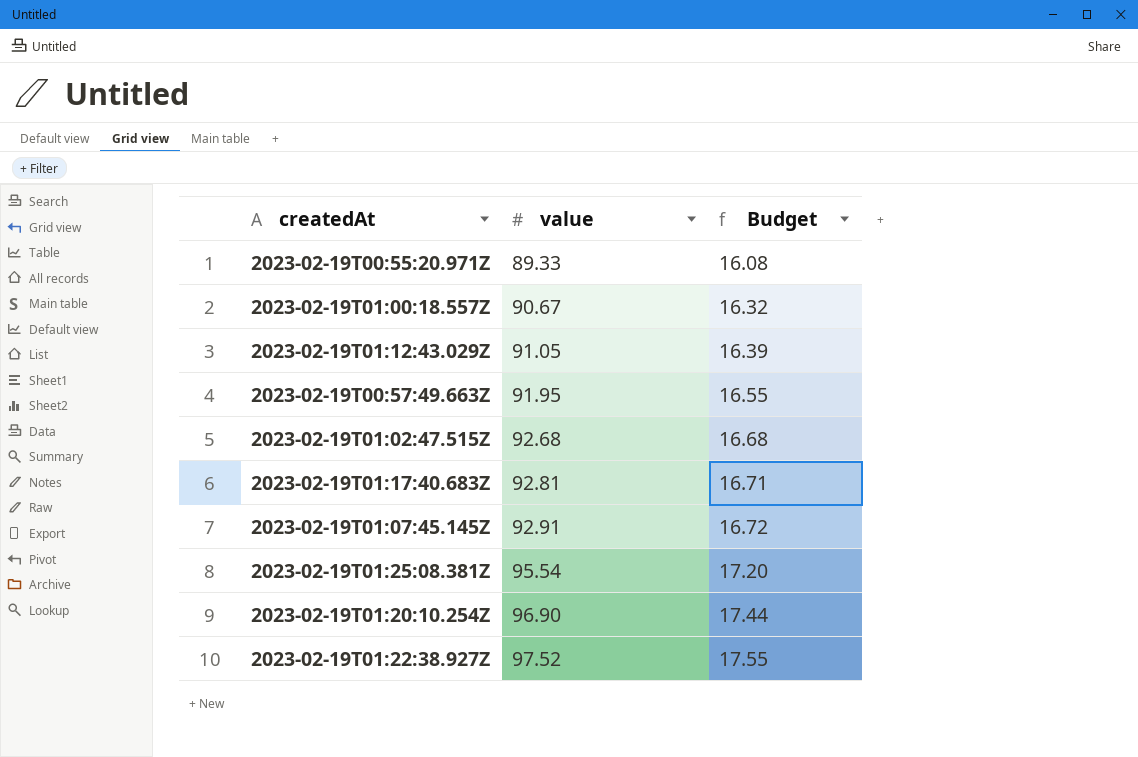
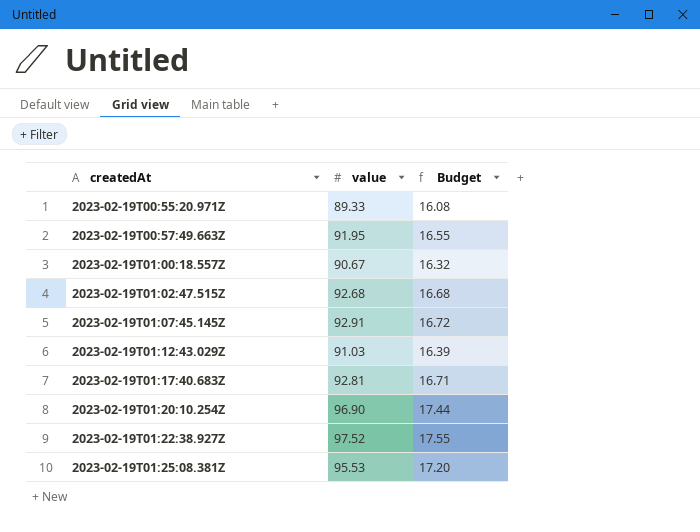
row order: value ascending -> createdAt ascending
2023-02-19T01:12:43.029Z | value: 91.05 -> 91.03
2023-02-19T01:25:08.381Z | value: 95.54 -> 95.53

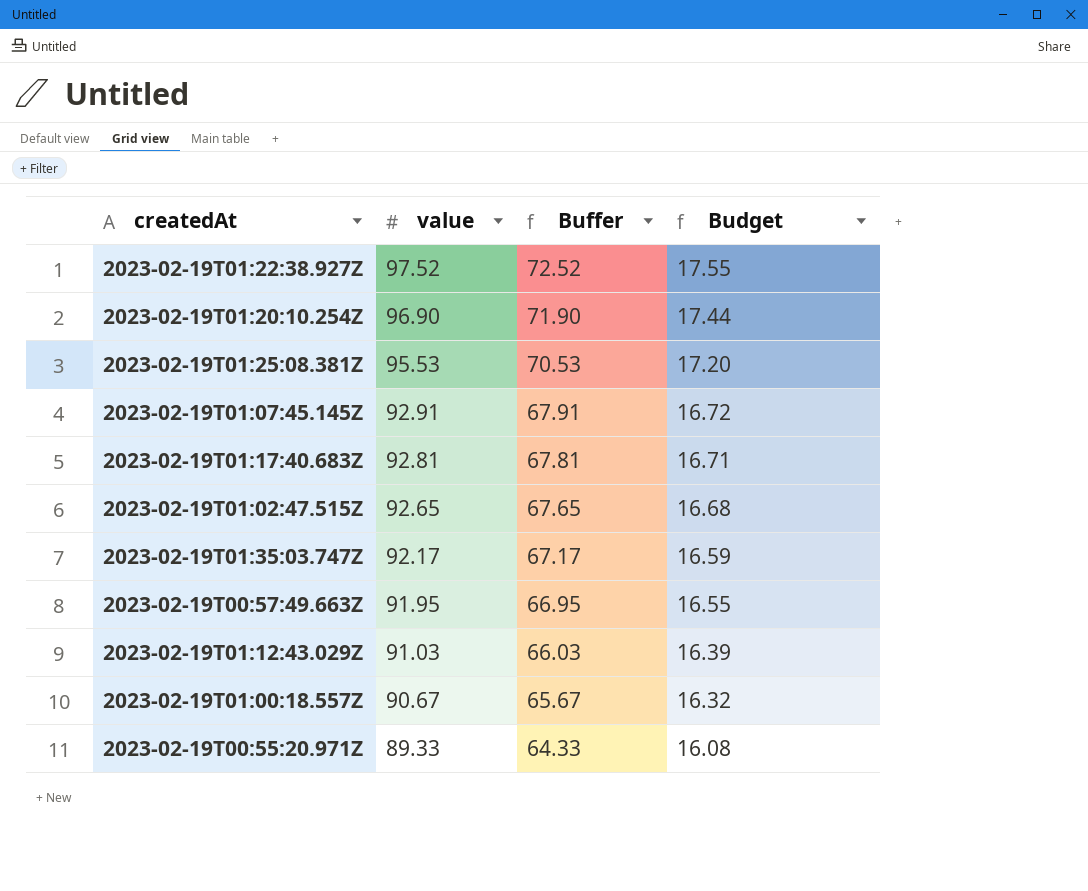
row order: createdAt ascending -> value descending
column Buffer | formula: none -> [value] - 25
2023-02-19T01:02:47.515Z | value: 92.68 -> 92.65
row 2023-02-19T01:35:03.747Z: none -> 92.17 | 67.17 | 16.59

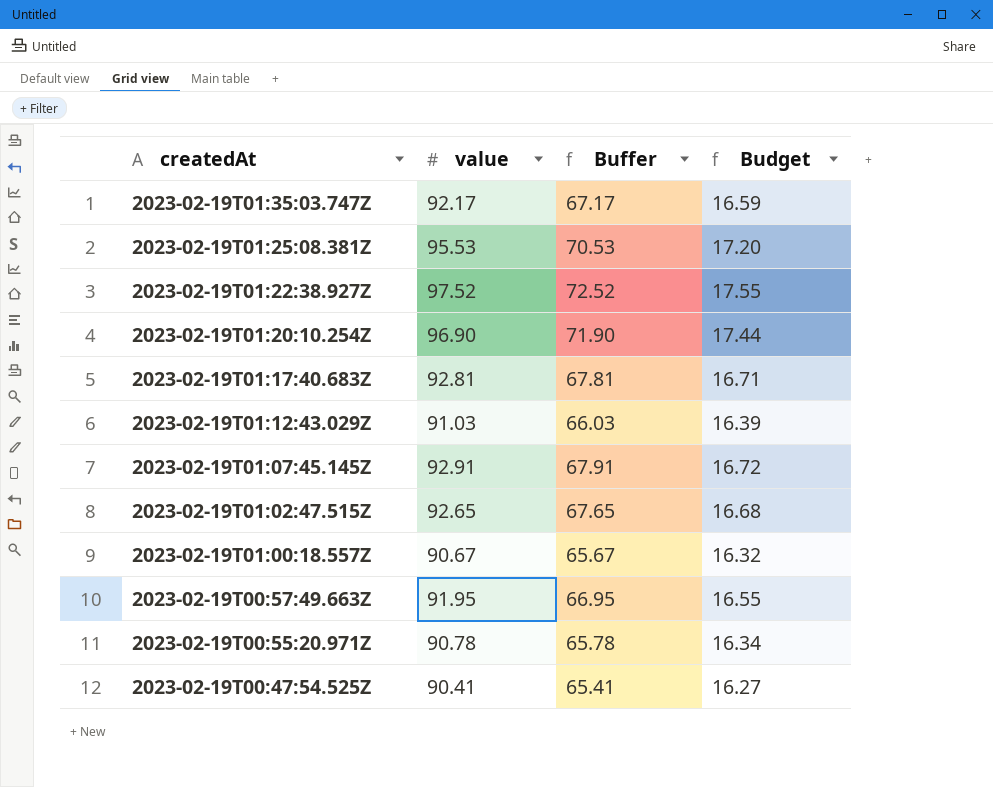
row order: value descending -> createdAt descending
2023-02-19T00:55:20.971Z | value: 89.33 -> 90.78
2023-02-19T00:55:20.971Z | Buffer: 64.33 -> 65.78
2023-02-19T00:55:20.971Z | Budget: 16.08 -> 16.34
row 2023-02-19T00:47:54.525Z: none -> 90.41 | 65.41 | 16.27

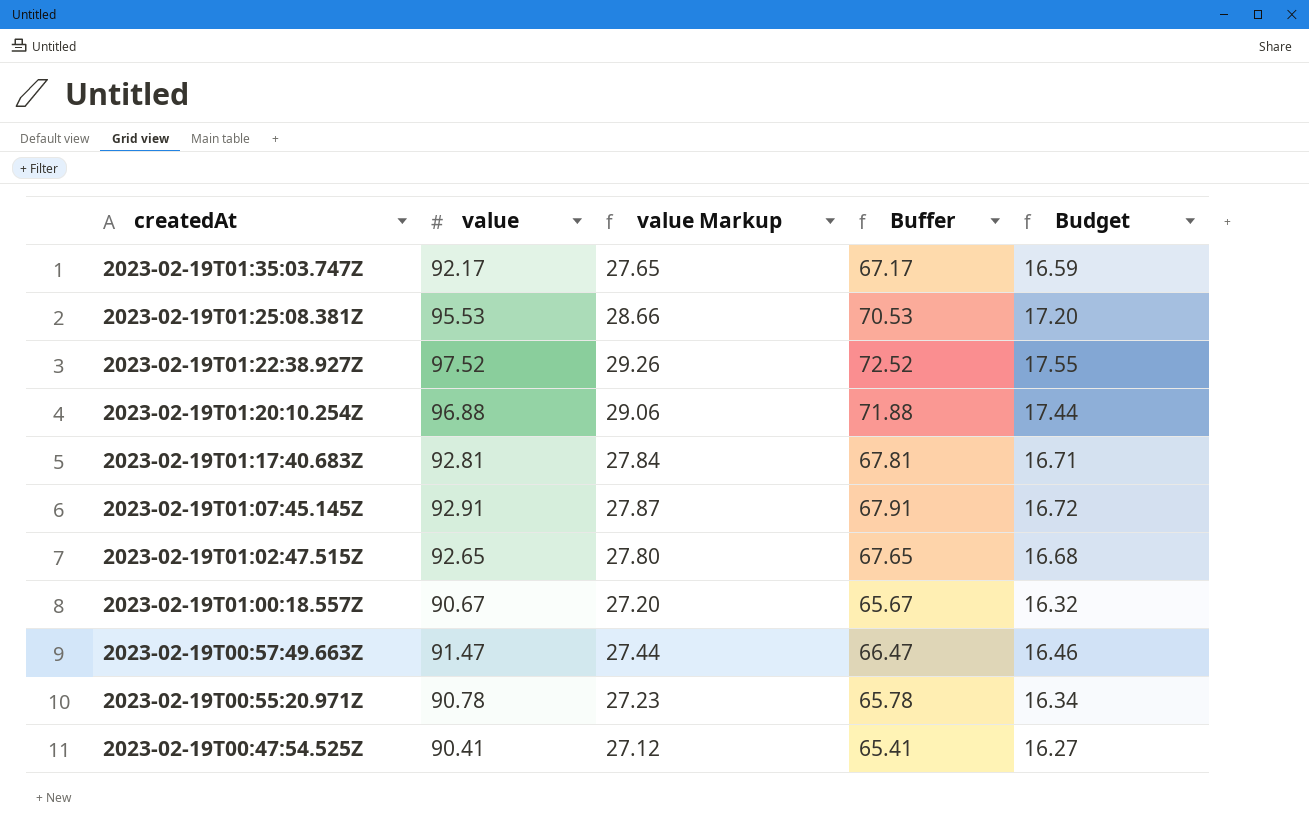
column value Markup | formula: none -> [value] * 0.3
row 2023-02-19T01:12:43.029Z: 91.03 | 66.03 | 16.39 -> none
2023-02-19T01:20:10.254Z | value: 96.90 -> 96.88
2023-02-19T01:20:10.254Z | Buffer: 71.90 -> 71.88
2023-02-19T00:57:49.663Z | value: 91.95 -> 91.47
2023-02-19T00:57:49.663Z | Buffer: 66.95 -> 66.47
2023-02-19T00:57:49.663Z | Budget: 16.55 -> 16.46

